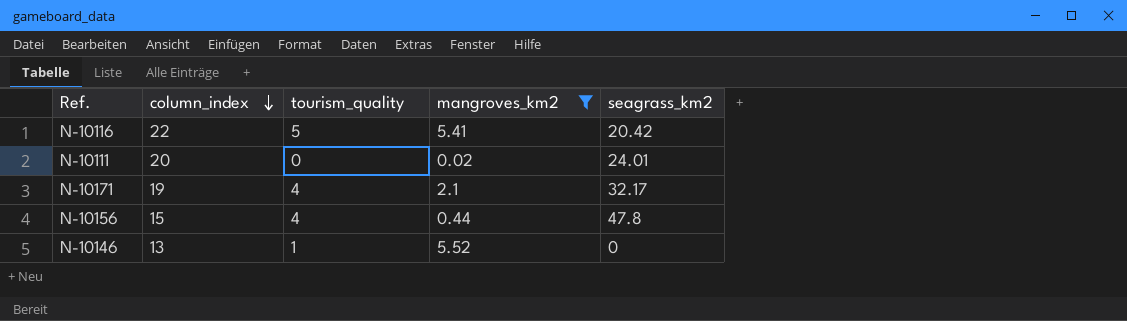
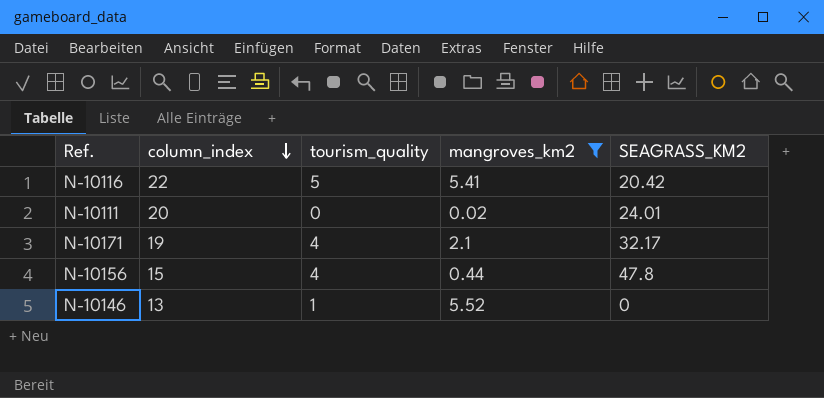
column name: seagrass_km2 -> SEAGRASS_KM2

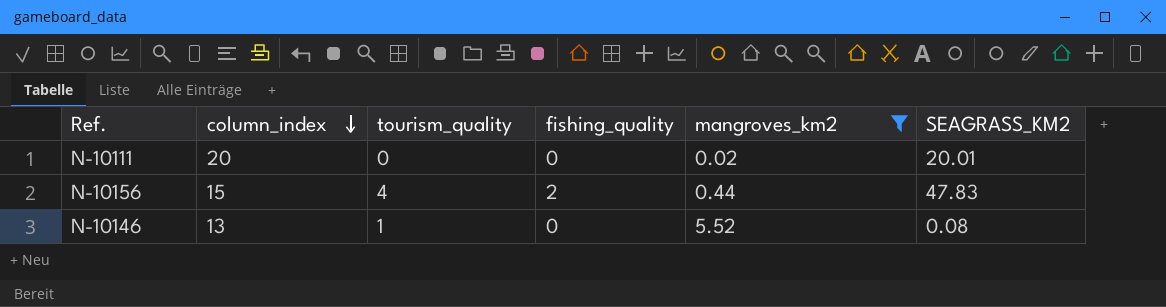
column fishing_quality | position: none -> 4
row N-10116: 22 | 5 | 5.41 | 20.42 -> none
row N-10171: 19 | 4 | 2.1 | 32.17 -> none
N-10111 | SEAGRASS_KM2: 24.01 -> 20.01
N-10156 | SEAGRASS_KM2: 47.8 -> 47.83
N-10146 | SEAGRASS_KM2: 0 -> 0.08

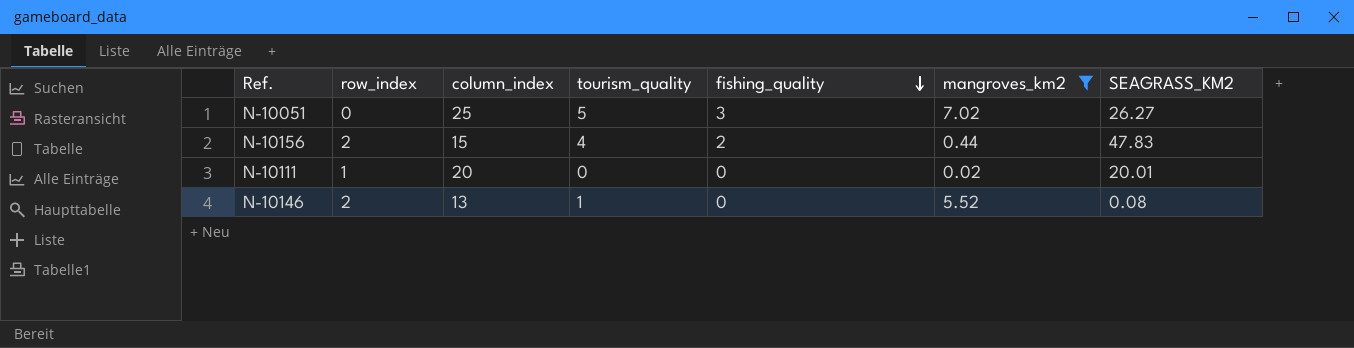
row order: column_index descending -> fishing_quality descending
column row_index | position: none -> 2
row N-10051: none -> 0 | 25 | 5 | 3 | 7.02 | 26.27

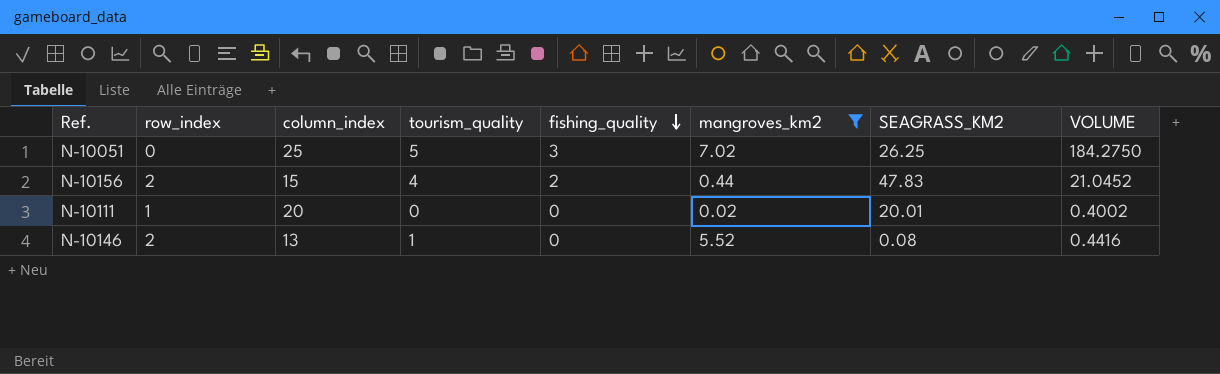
column VOLUME | formula: none -> [mangroves_km2] * [SEAGRASS_KM2]
N-10051 | SEAGRASS_KM2: 26.27 -> 26.25

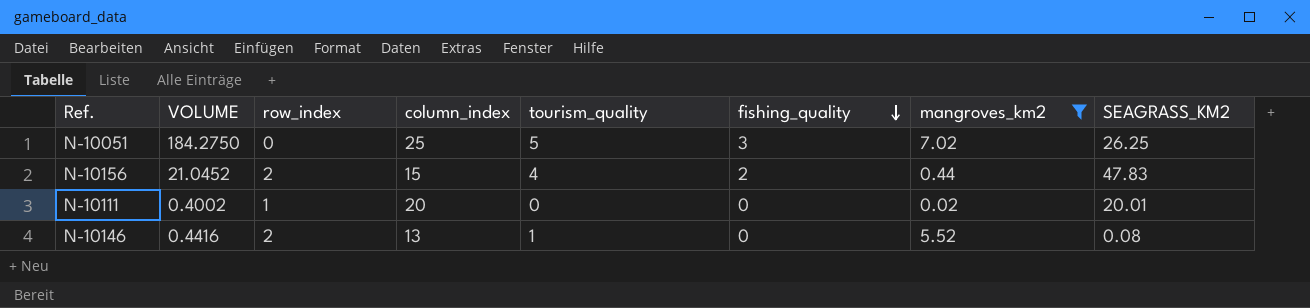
column VOLUME | position: 8 -> 2

